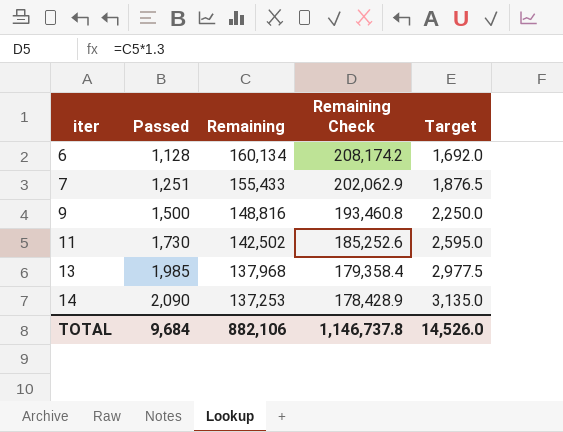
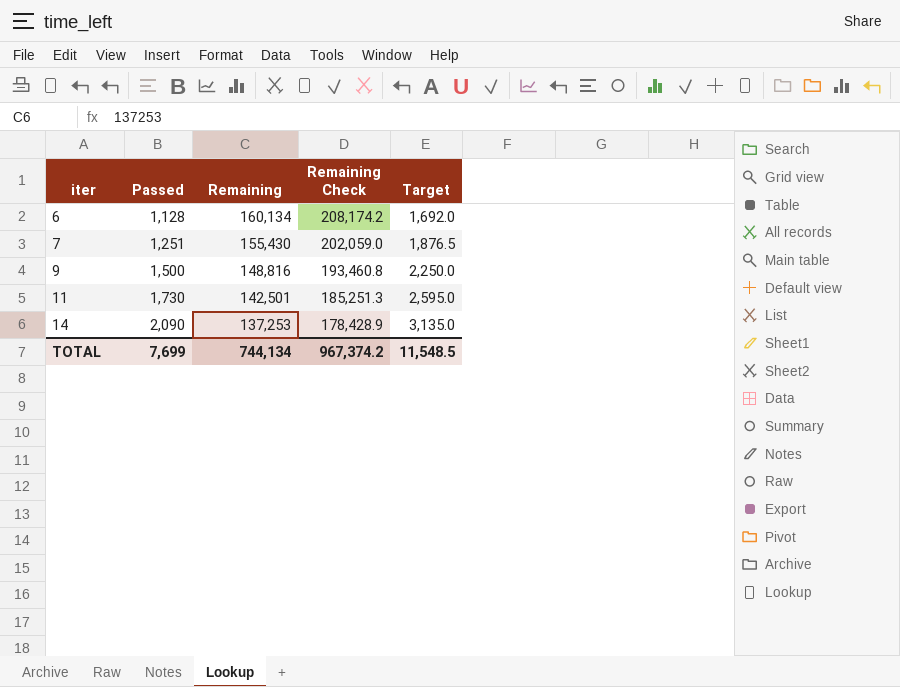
row 13: 1,985 | 137,968 | 179,358.4 | 2,977.5 -> none
7 | Remaining: 155,433 -> 155,430
7 | Remaining Check: 202,062.9 -> 202,059.0
11 | Remaining: 142,502 -> 142,501
11 | Remaining Check: 185,252.6 -> 185,251.3
TOTAL | Passed: 9,684 -> 7,699
TOTAL | Remaining: 882,106 -> 744,134
TOTAL | Remaining Check: 1,146,737.8 -> 967,374.2
TOTAL | Target: 14,526.0 -> 11,548.5

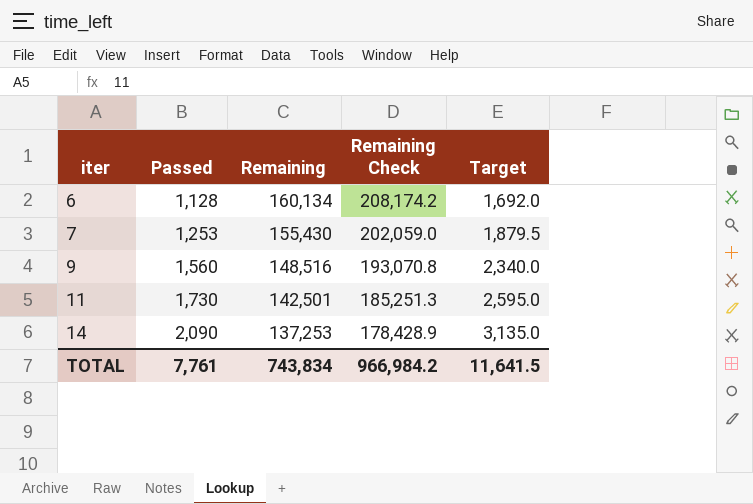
7 | Passed: 1,251 -> 1,253
7 | Target: 1,876.5 -> 1,879.5
9 | Passed: 1,500 -> 1,560
9 | Remaining: 148,816 -> 148,516
9 | Remaining Check: 193,460.8 -> 193,070.8
9 | Target: 2,250.0 -> 2,340.0
TOTAL | Passed: 7,699 -> 7,761
TOTAL | Remaining: 744,134 -> 743,834
TOTAL | Remaining Check: 967,374.2 -> 966,984.2
TOTAL | Target: 11,548.5 -> 11,641.5

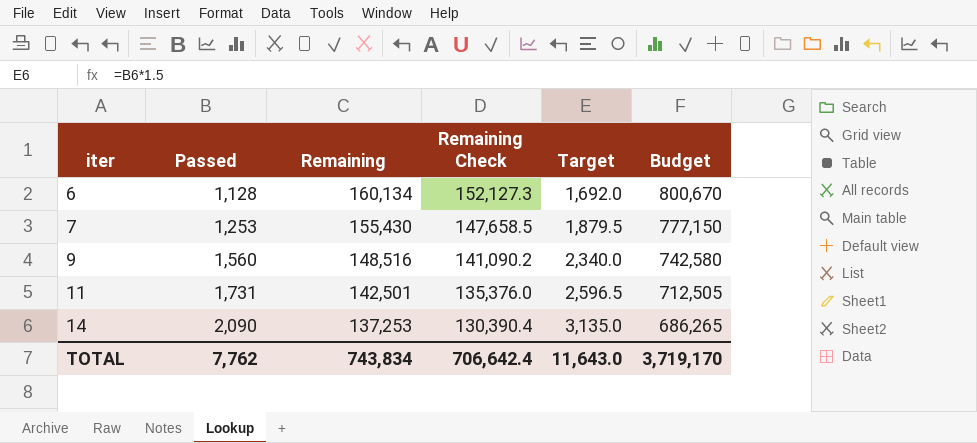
column Remaining Check | formula: [Remaining] * 1.3 -> [Remaining] * 0.95
column Budget | formula: none -> [Remaining] * 5
11 | Passed: 1,730 -> 1,731
11 | Target: 2,595.0 -> 2,596.5
TOTAL | Passed: 7,761 -> 7,762
TOTAL | Remaining Check: 966,984.2 -> 706,642.4
TOTAL | Target: 11,641.5 -> 11,643.0

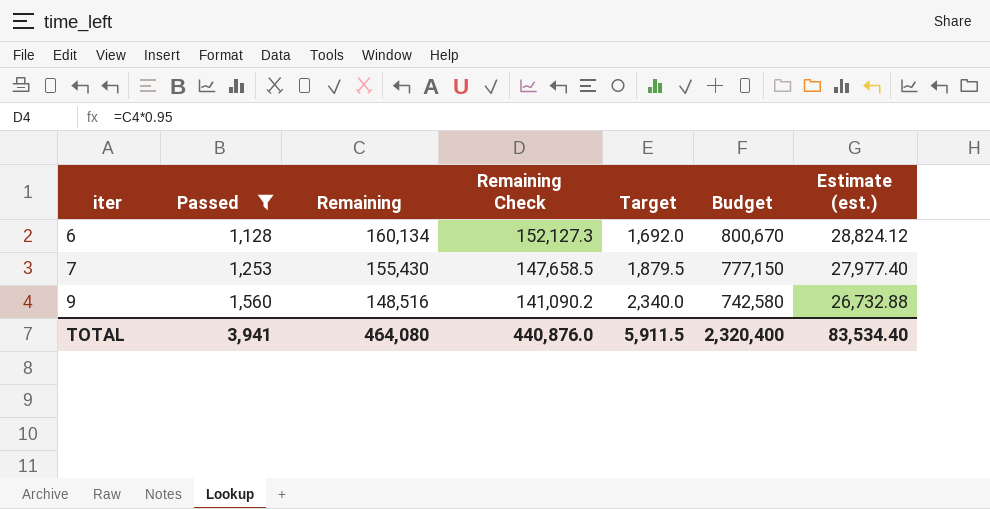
filter: none -> Passed <= 1,560
column Estimate (est.) | formula: none -> [Remaining] * 0.18
TOTAL | Passed: 7,762 -> 3,941
TOTAL | Remaining: 743,834 -> 464,080
TOTAL | Remaining Check: 706,642.4 -> 440,876.0
TOTAL | Target: 11,643.0 -> 5,911.5
TOTAL | Budget: 3,719,170 -> 2,320,400

